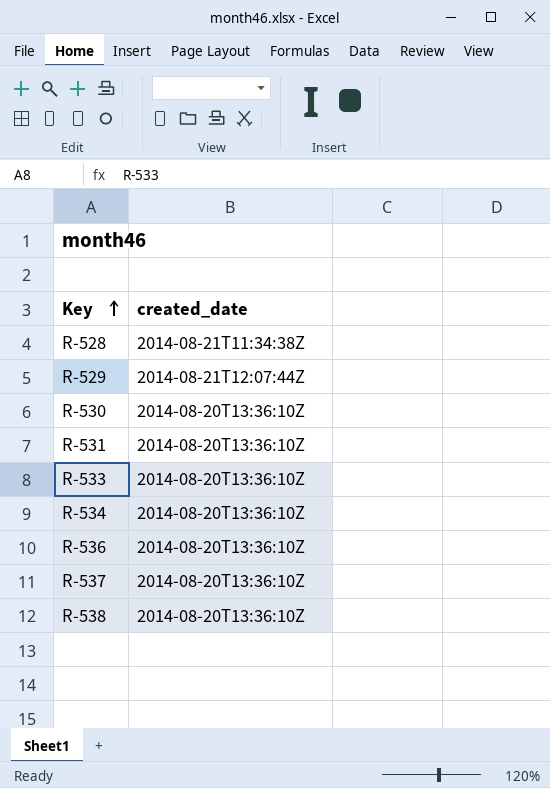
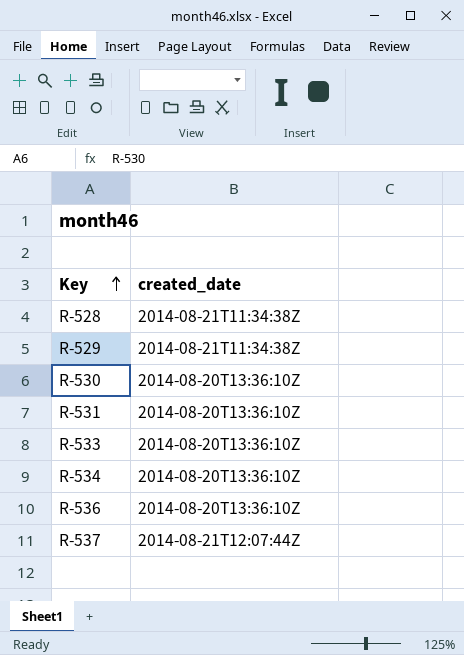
row R-538: 2014-08-20T13:36:10Z -> none
R-529 | created_date: 2014-08-21T12:07:44Z -> 2014-08-21T11:34:38Z
R-537 | created_date: 2014-08-20T13:36:10Z -> 2014-08-21T12:07:44Z

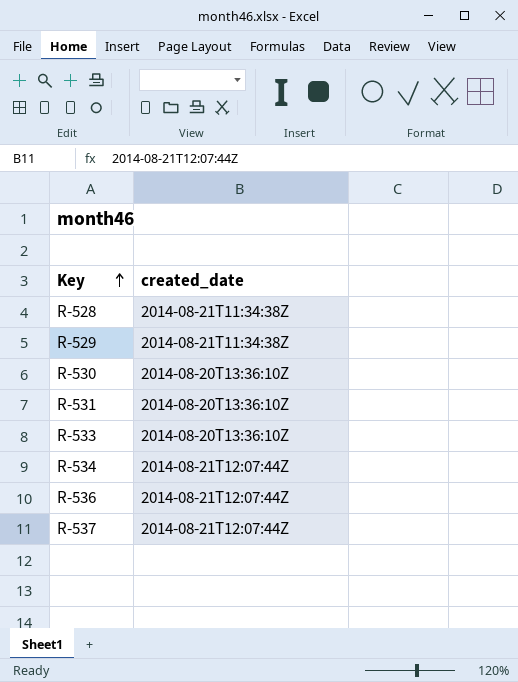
R-534 | created_date: 2014-08-20T13:36:10Z -> 2014-08-21T12:07:44Z
R-536 | created_date: 2014-08-20T13:36:10Z -> 2014-08-21T12:07:44Z

